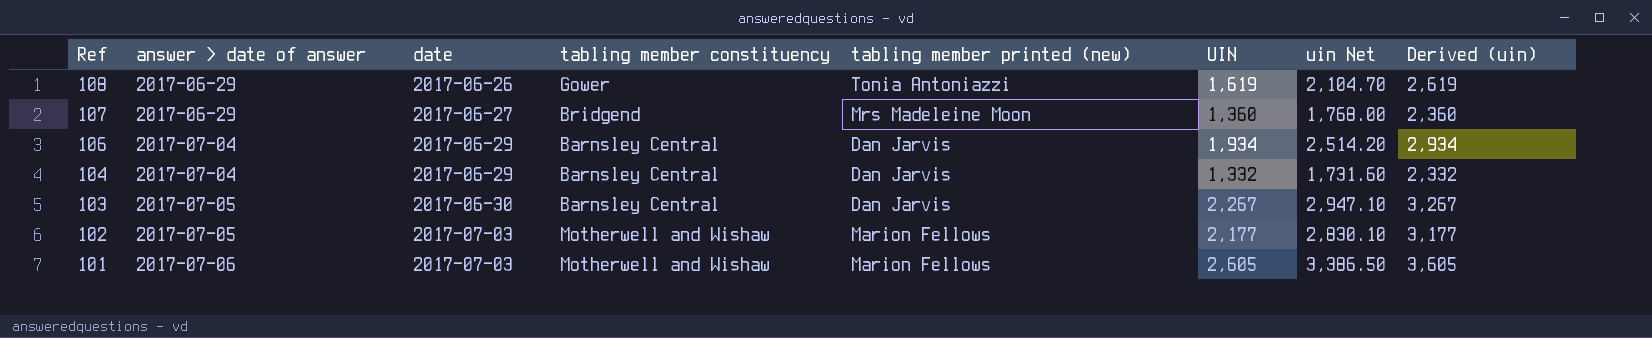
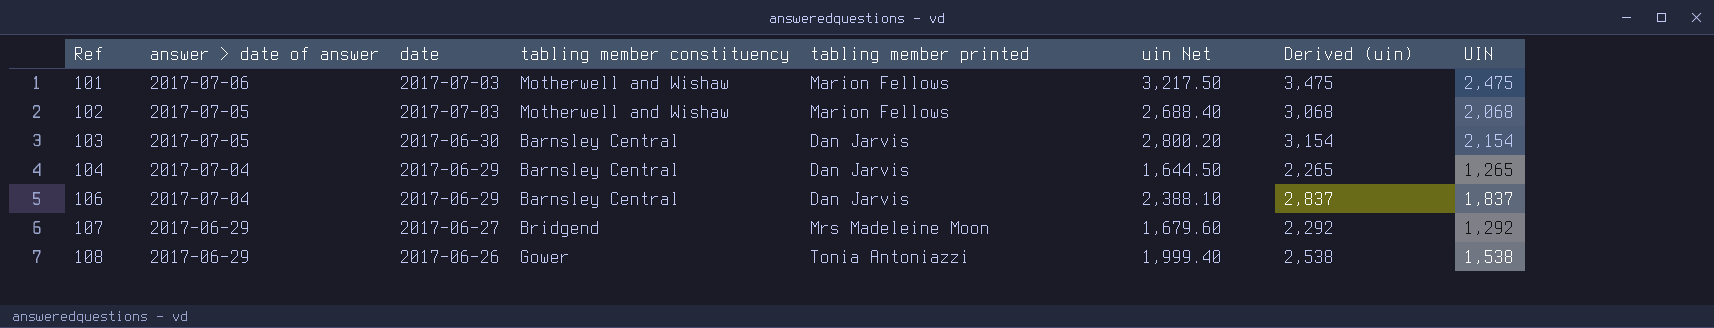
row order: Ref descending -> Ref ascending
column name: tabling member printed (new) -> tabling member printed
column UIN | position: 6 -> 8
101 | uin Net: 3,386.50 -> 3,217.50
101 | Derived (uin): 3,605 -> 3,475
101 | UIN: 2,605 -> 2,475
102 | uin Net: 2,830.10 -> 2,688.40
102 | Derived (uin): 3,177 -> 3,068
102 | UIN: 2,177 -> 2,068
103 | uin Net: 2,947.10 -> 2,800.20
103 | Derived (uin): 3,267 -> 3,154
103 | UIN: 2,267 -> 2,154
104 | uin Net: 1,731.60 -> 1,644.50
104 | Derived (uin): 2,332 -> 2,265
104 | UIN: 1,332 -> 1,265
106 | uin Net: 2,514.20 -> 2,388.10
106 | Derived (uin): 2,934 -> 2,837
106 | UIN: 1,934 -> 1,837
107 | uin Net: 1,768.00 -> 1,679.60
107 | Derived (uin): 2,360 -> 2,292
107 | UIN: 1,360 -> 1,292
108 | uin Net: 2,104.70 -> 1,999.40
108 | Derived (uin): 2,619 -> 2,538
108 | UIN: 1,619 -> 1,538

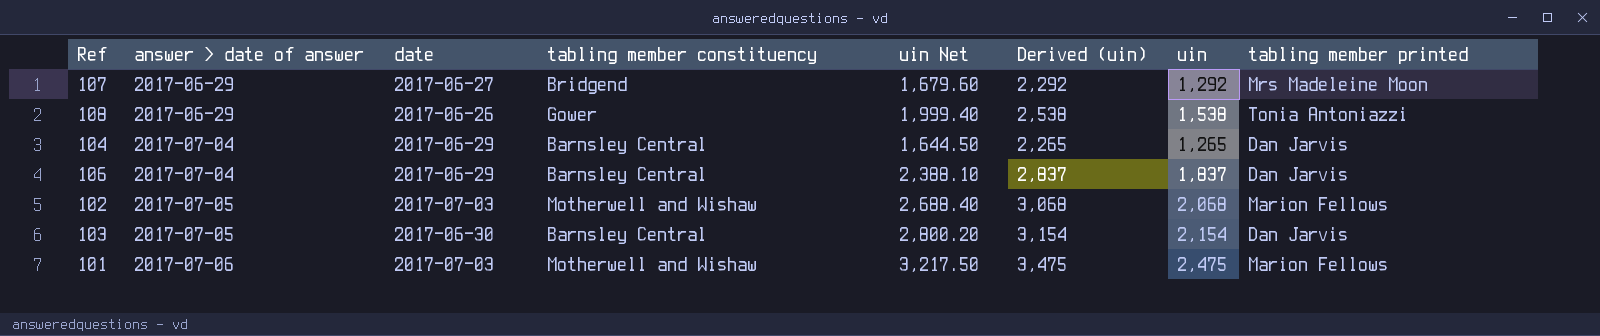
row order: Ref ascending -> answer > date of answer ascending
column name: UIN -> uin
column tabling member printed | position: 5 -> 8

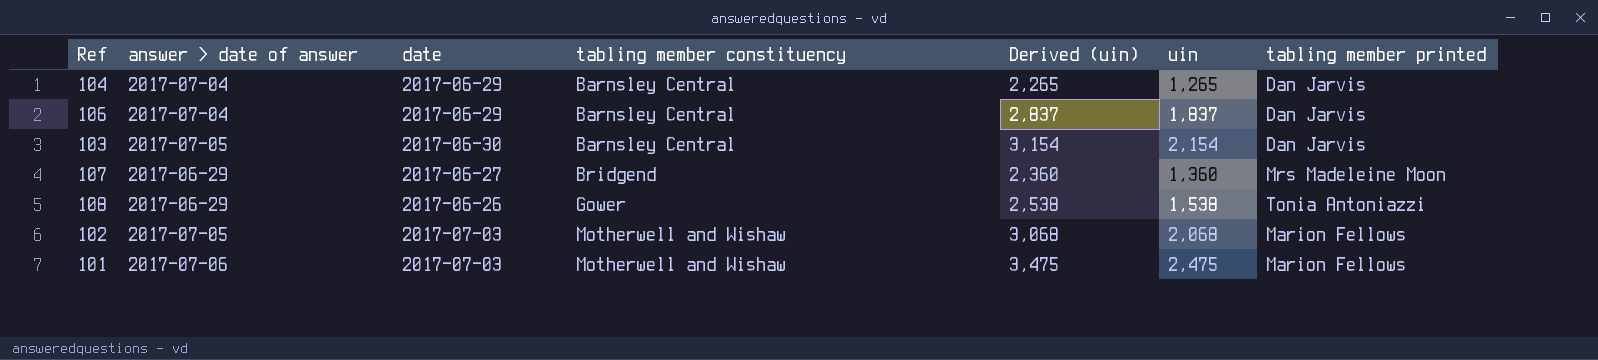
row order: answer > date of answer ascending -> tabling member constituency ascending
column uin Net | formula: [uin] * 1.3 -> none
107 | Derived (uin): 2,292 -> 2,360
107 | uin: 1,292 -> 1,360

